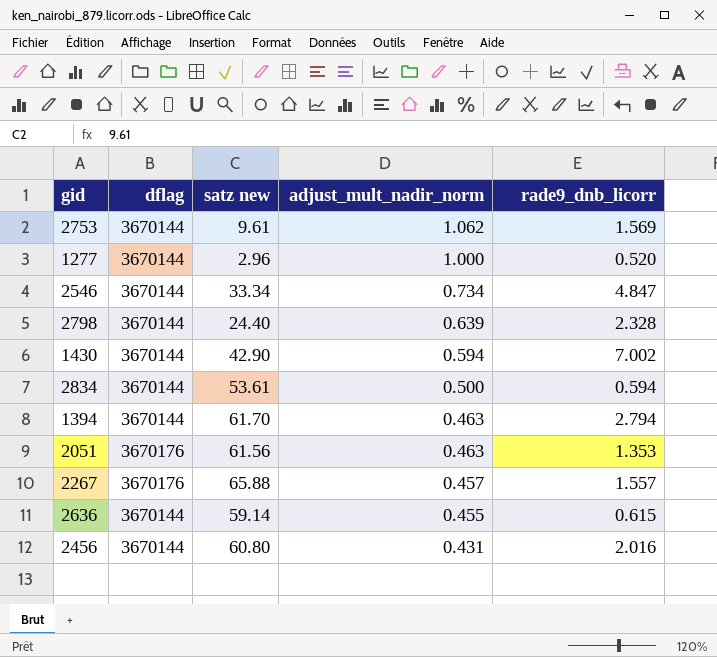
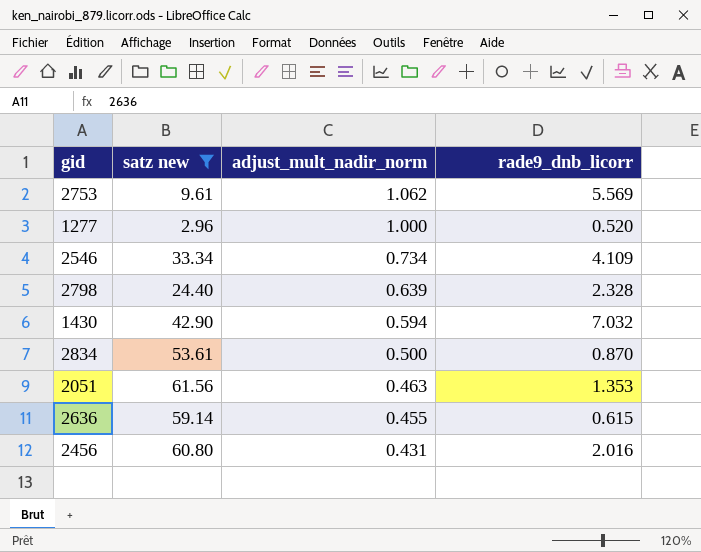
filter: none -> satz new <= 61.56
column dflag | position: 2 -> none
2753 | rade9_dnb_licorr: 1.569 -> 5.569
2546 | rade9_dnb_licorr: 4.847 -> 4.109
1430 | rade9_dnb_licorr: 7.002 -> 7.032
2834 | rade9_dnb_licorr: 0.594 -> 0.870

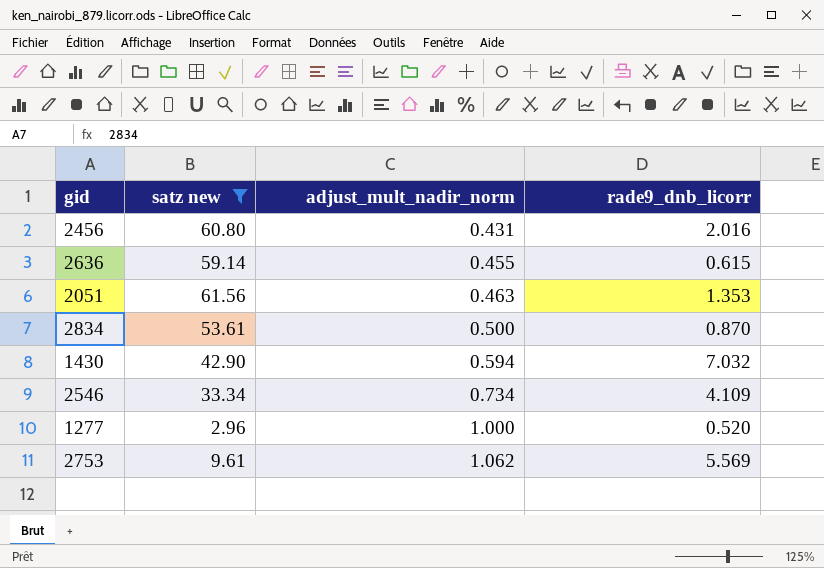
row order: adjust_mult_nadir_norm descending -> adjust_mult_nadir_norm ascending
row 2798: 24.40 | 0.639 | 2.328 -> none

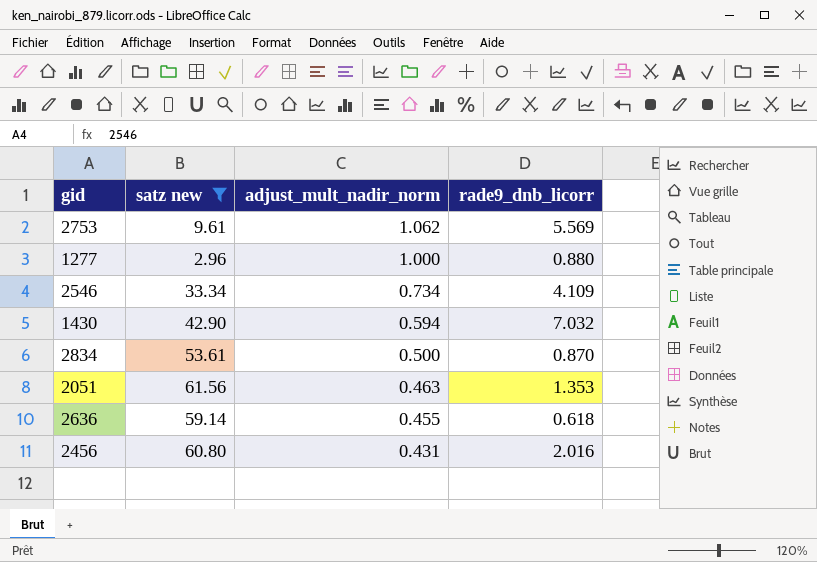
row order: adjust_mult_nadir_norm ascending -> adjust_mult_nadir_norm descending
1277 | rade9_dnb_licorr: 0.520 -> 0.880
2636 | rade9_dnb_licorr: 0.615 -> 0.618

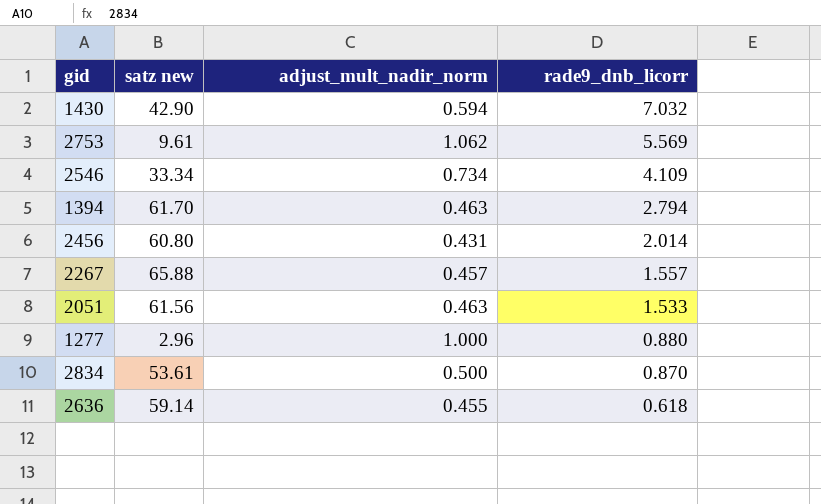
filter: satz new <= 61.56 -> none
row order: adjust_mult_nadir_norm descending -> rade9_dnb_licorr descending
2456 | rade9_dnb_licorr: 2.016 -> 2.014
2051 | rade9_dnb_licorr: 1.353 -> 1.533

